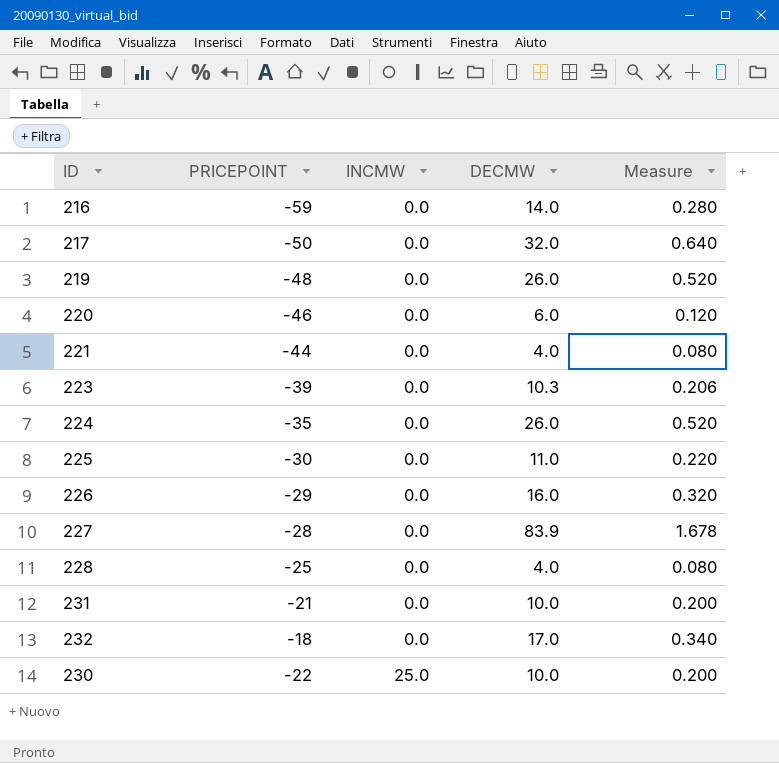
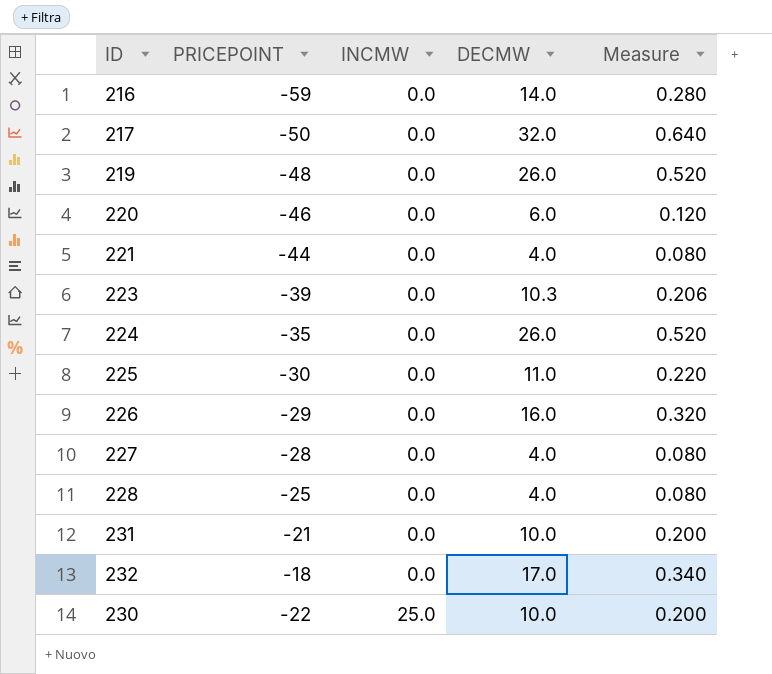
227 | DECMW: 83.9 -> 4.0
227 | Measure: 1.678 -> 0.080

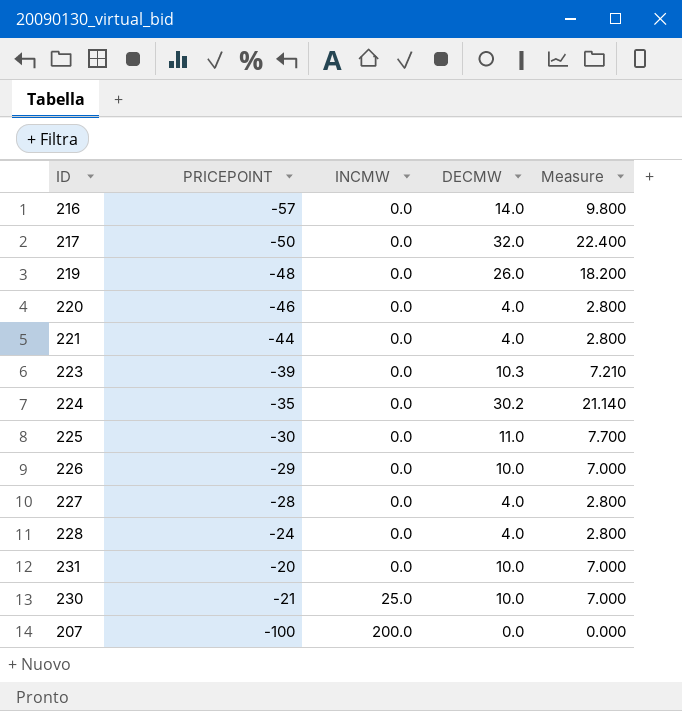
column Measure | formula: [DECMW] * 0.02 -> [DECMW] * 0.7
row 232: -18 | 0.0 | 17.0 | 0.340 -> none
216 | PRICEPOINT: -59 -> -57
220 | DECMW: 6.0 -> 4.0
224 | DECMW: 26.0 -> 30.2
226 | DECMW: 16.0 -> 10.0
228 | PRICEPOINT: -25 -> -24
231 | PRICEPOINT: -21 -> -20
230 | PRICEPOINT: -22 -> -21
row 207: none -> -100 | 200.0 | 0.0 | 0.000

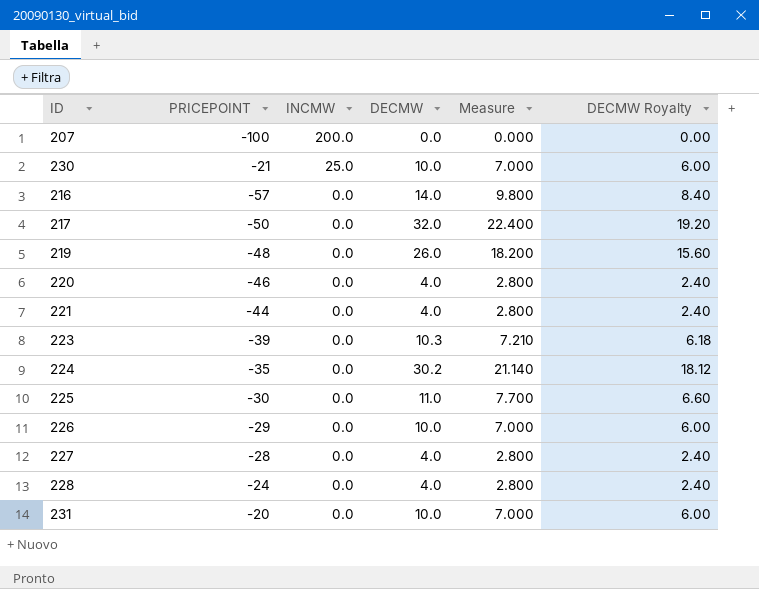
row order: INCMW ascending -> INCMW descending
column DECMW Royalty | formula: none -> [DECMW] * 0.6

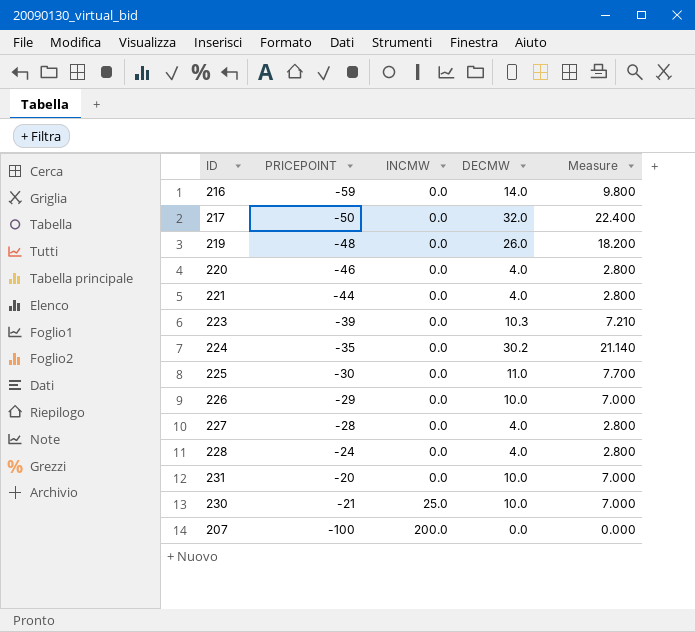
row order: INCMW descending -> INCMW ascending
column DECMW Royalty | formula: [DECMW] * 0.6 -> none
216 | PRICEPOINT: -57 -> -59

